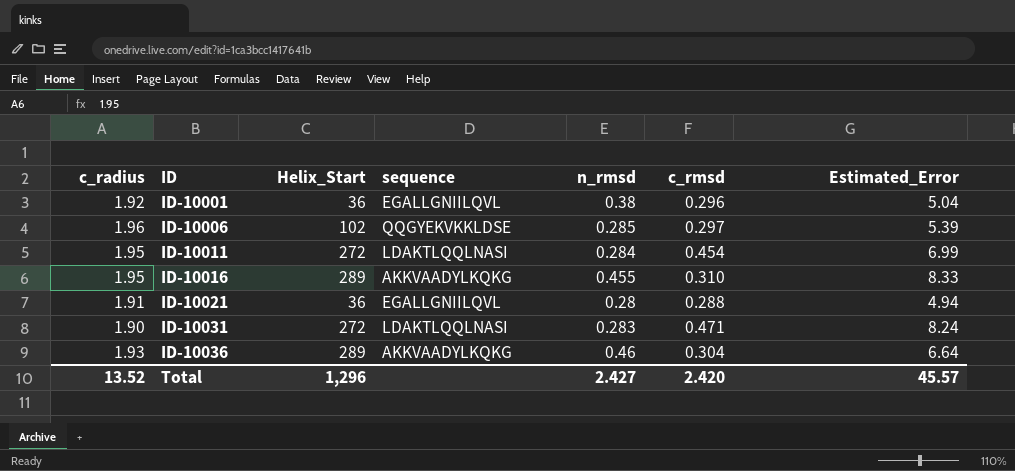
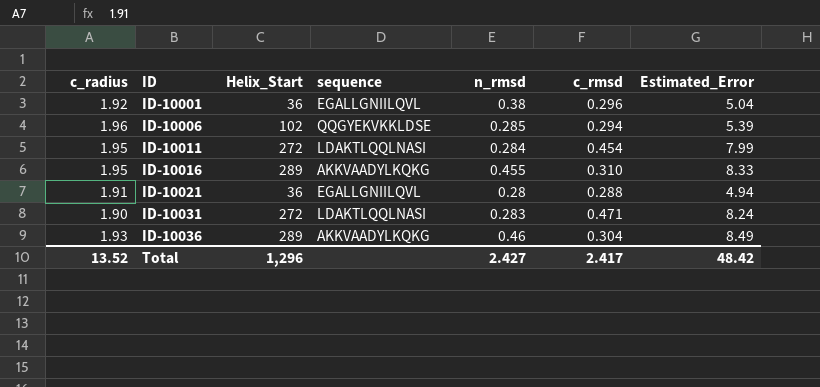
ID-10006 | c_rmsd: 0.297 -> 0.294
ID-10011 | Estimated_Error: 6.99 -> 7.99
ID-10036 | Estimated_Error: 6.64 -> 8.49
Total | c_rmsd: 2.420 -> 2.417
Total | Estimated_Error: 45.57 -> 48.42

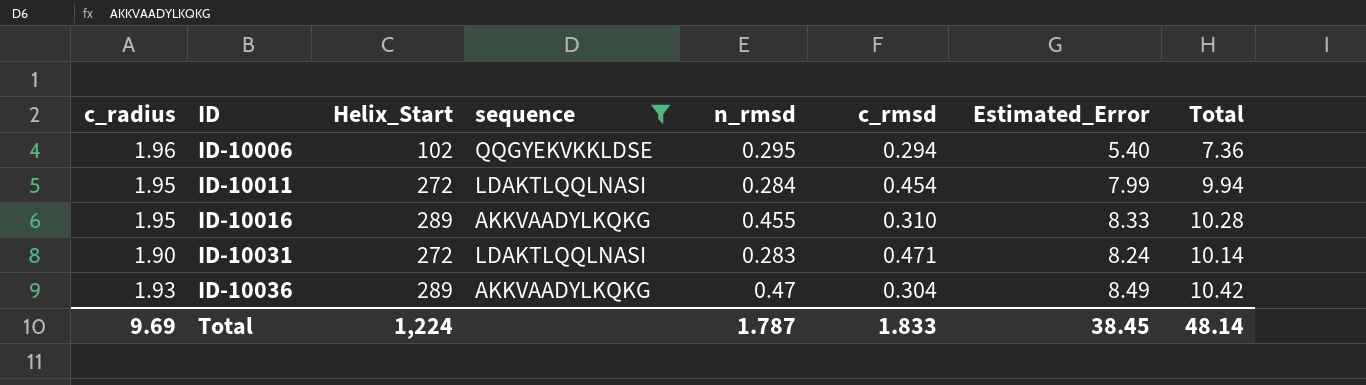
filter: none -> sequence != EGALLGNIILQVL
column Total | formula: none -> [c_radius] + [Estimated_Error]
ID-10006 | n_rmsd: 0.285 -> 0.295
ID-10006 | Estimated_Error: 5.39 -> 5.40
ID-10036 | n_rmsd: 0.46 -> 0.47
Total | c_radius: 13.52 -> 9.69
Total | Helix_Start: 1,296 -> 1,224
Total | n_rmsd: 2.427 -> 1.787
Total | c_rmsd: 2.417 -> 1.833
Total | Estimated_Error: 48.42 -> 38.45

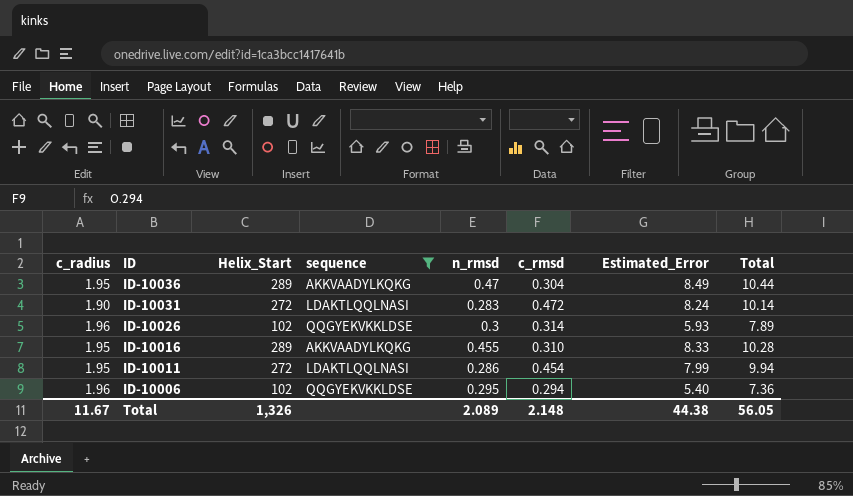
row order: ID ascending -> ID descending
ID-10036 | c_radius: 1.93 -> 1.95
ID-10036 | Total: 10.42 -> 10.44
ID-10031 | c_rmsd: 0.471 -> 0.472
row ID-10026: none -> 1.96 | 102 | QQGYEKVKKLDSE | 0.3 | 0.314 | 5.93 | 7.89
ID-10011 | n_rmsd: 0.284 -> 0.286
Total | c_radius: 9.69 -> 11.67
Total | Helix_Start: 1,224 -> 1,326
Total | n_rmsd: 1.787 -> 2.089
Total | c_rmsd: 1.833 -> 2.148
Total | Estimated_Error: 38.45 -> 44.38
Total | Total: 48.14 -> 56.05

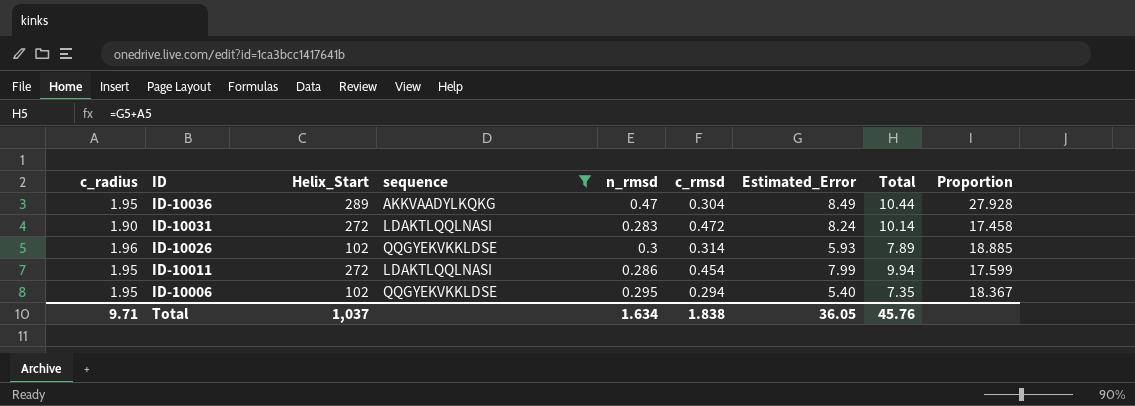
column Proportion | formula: none -> [Estimated_Error] / [c_rmsd]
row ID-10016: 1.95 | 289 | AKKVAADYLKQKG | 0.455 | 0.310 | 8.33 | 10.28 -> none
ID-10006 | c_radius: 1.96 -> 1.95
ID-10006 | Total: 7.36 -> 7.35
Total | c_radius: 11.67 -> 9.71
Total | Helix_Start: 1,326 -> 1,037
Total | n_rmsd: 2.089 -> 1.634
Total | c_rmsd: 2.148 -> 1.838
Total | Estimated_Error: 44.38 -> 36.05
Total | Total: 56.05 -> 45.76

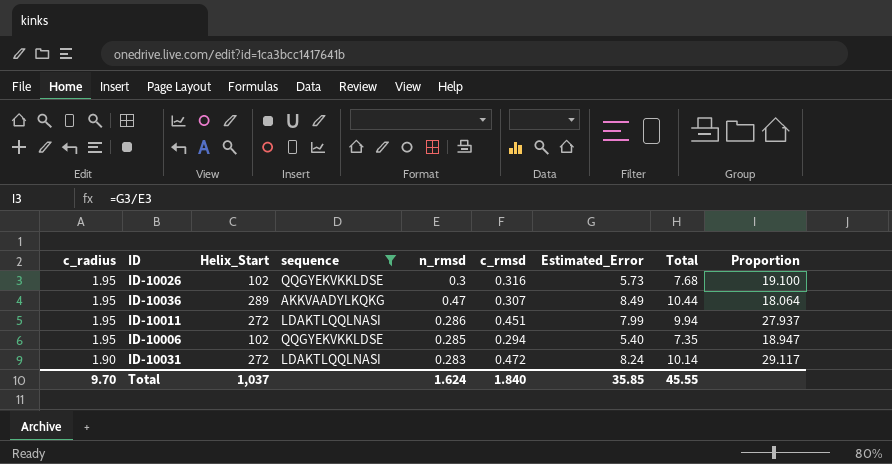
row order: ID descending -> c_radius descending
column Proportion | formula: [Estimated_Error] / [c_rmsd] -> [Estimated_Error] / [n_rmsd]
ID-10026 | c_radius: 1.96 -> 1.95
ID-10026 | c_rmsd: 0.314 -> 0.316
ID-10026 | Estimated_Error: 5.93 -> 5.73
ID-10026 | Total: 7.89 -> 7.68
ID-10036 | c_rmsd: 0.304 -> 0.307
ID-10011 | c_rmsd: 0.454 -> 0.451
ID-10006 | n_rmsd: 0.295 -> 0.285
Total | c_radius: 9.71 -> 9.70
Total | n_rmsd: 1.634 -> 1.624
Total | c_rmsd: 1.838 -> 1.840
Total | Estimated_Error: 36.05 -> 35.85
Total | Total: 45.76 -> 45.55

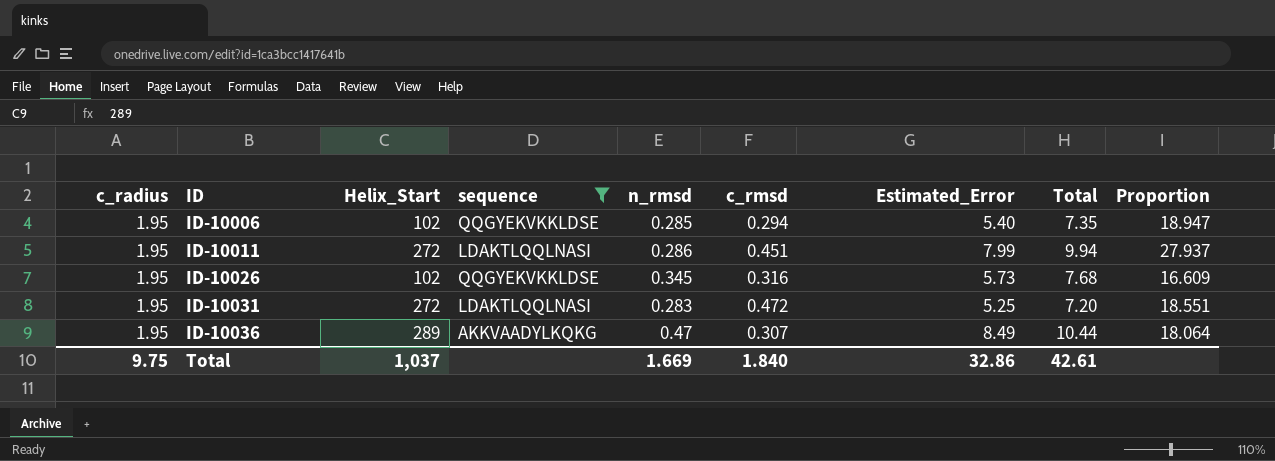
row order: c_radius descending -> ID ascending
ID-10026 | n_rmsd: 0.3 -> 0.345
ID-10026 | Proportion: 19.100 -> 16.609
ID-10031 | c_radius: 1.90 -> 1.95
ID-10031 | Estimated_Error: 8.24 -> 5.25
ID-10031 | Total: 10.14 -> 7.20
ID-10031 | Proportion: 29.117 -> 18.551
Total | c_radius: 9.70 -> 9.75
Total | n_rmsd: 1.624 -> 1.669
Total | Estimated_Error: 35.85 -> 32.86
Total | Total: 45.55 -> 42.61

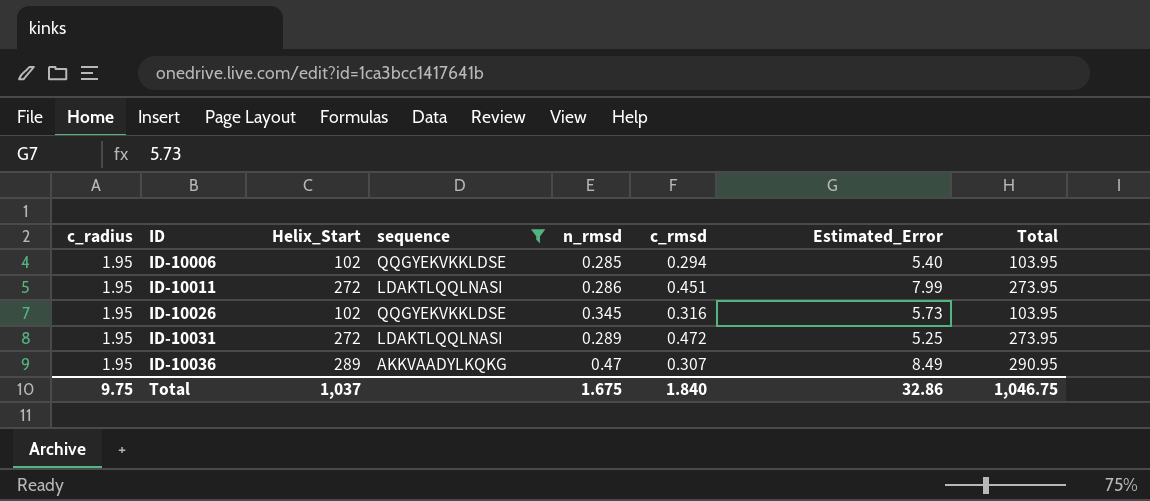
column Proportion | formula: [Estimated_Error] / [n_rmsd] -> none
column Total | formula: [c_radius] + [Estimated_Error] -> [c_radius] + [Helix_Start]
ID-10031 | n_rmsd: 0.283 -> 0.289
Total | n_rmsd: 1.669 -> 1.675
Total | Total: 42.61 -> 1,046.75

